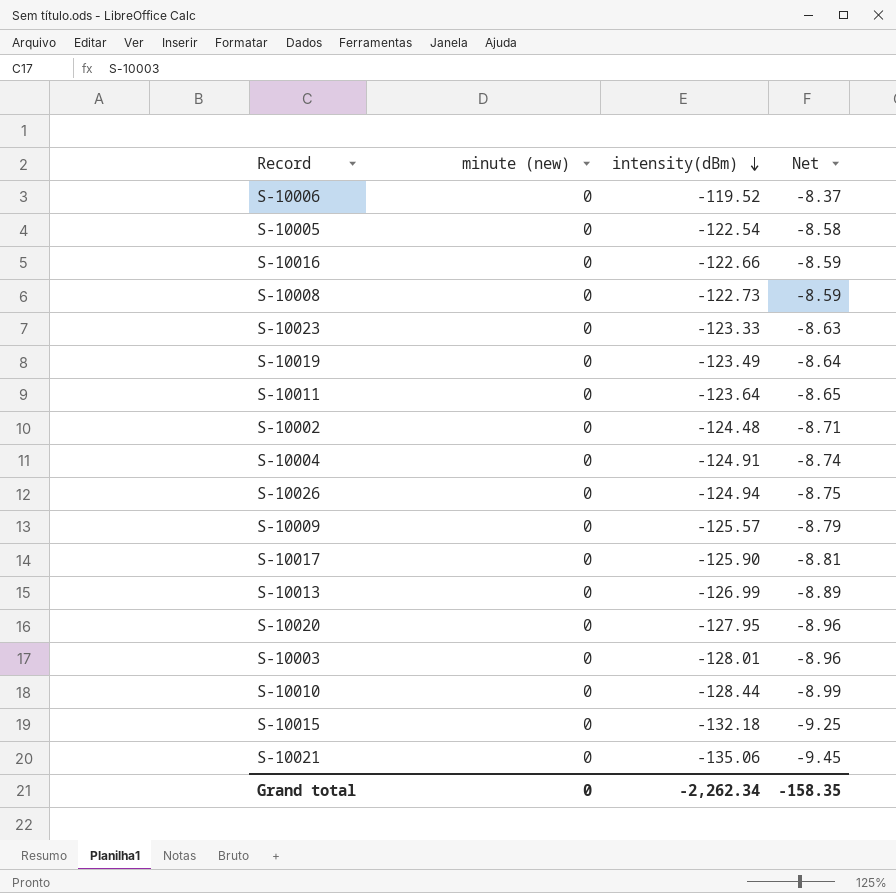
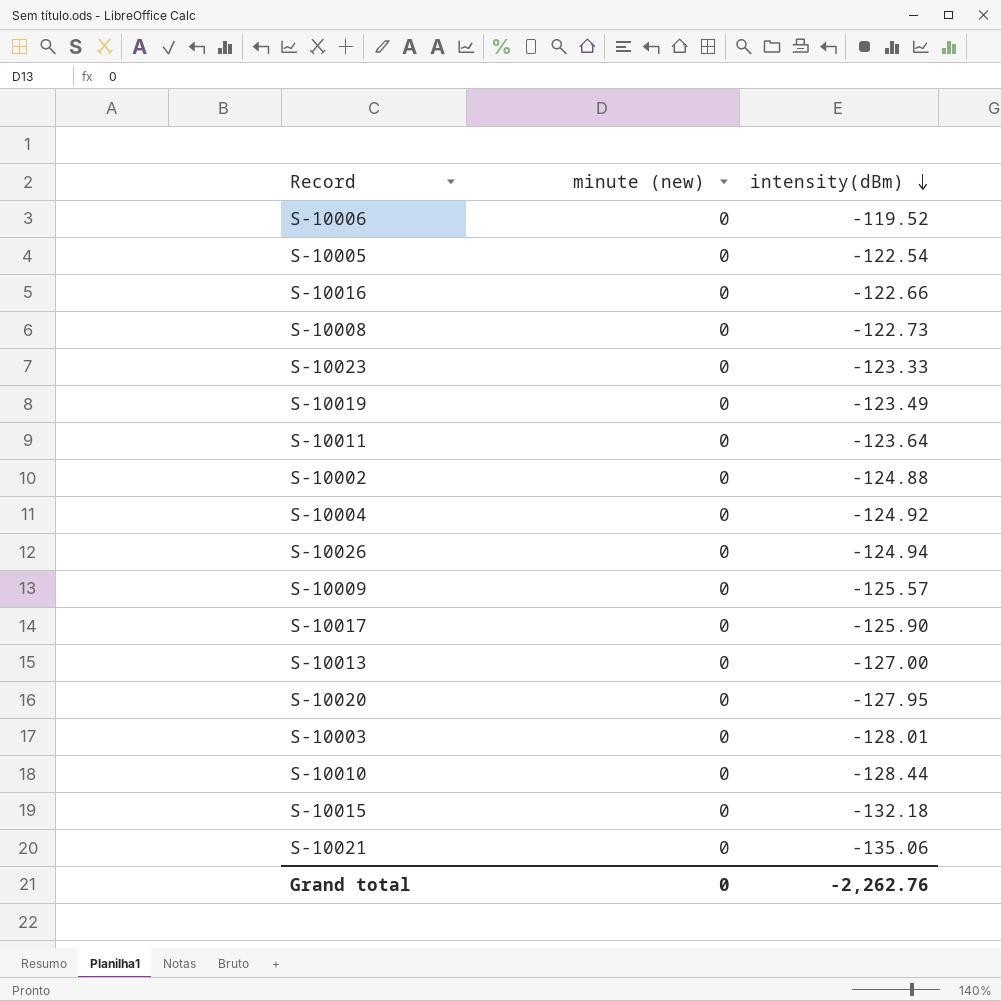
column Net | formula: [intensity(dBm)] * 0.07 -> none
S-10002 | intensity(dBm): -124.48 -> -124.88
S-10004 | intensity(dBm): -124.91 -> -124.92
S-10013 | intensity(dBm): -126.99 -> -127.00
Grand total | intensity(dBm): -2,262.34 -> -2,262.76

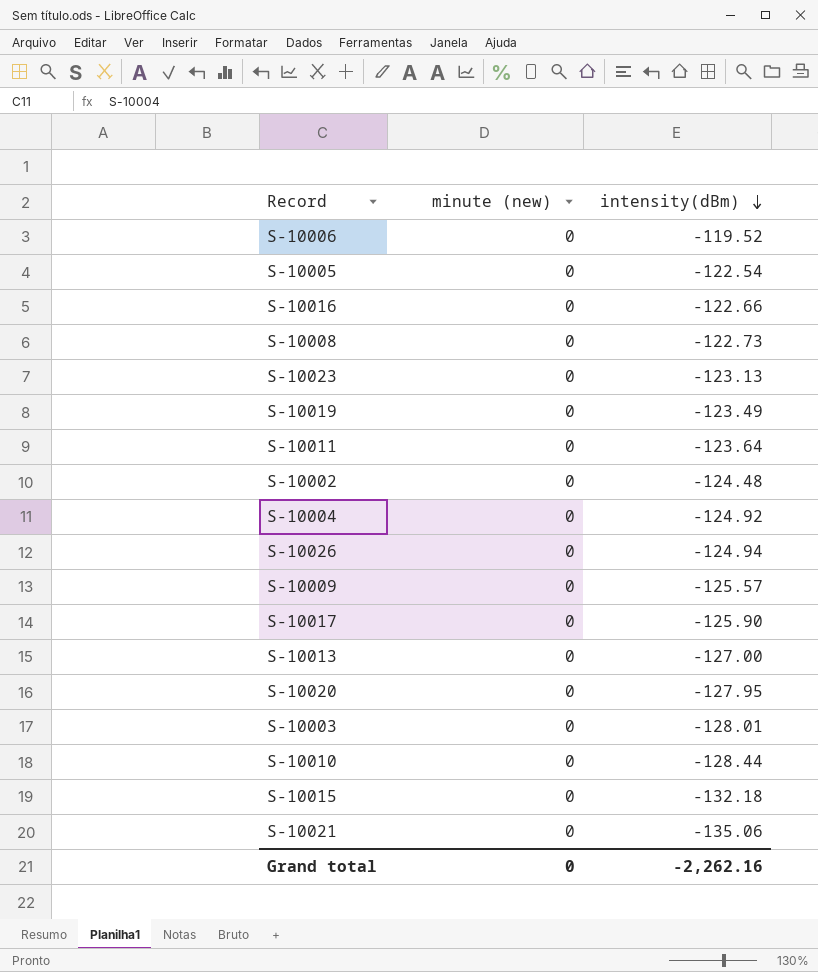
S-10023 | intensity(dBm): -123.33 -> -123.13
S-10002 | intensity(dBm): -124.88 -> -124.48
Grand total | intensity(dBm): -2,262.76 -> -2,262.16

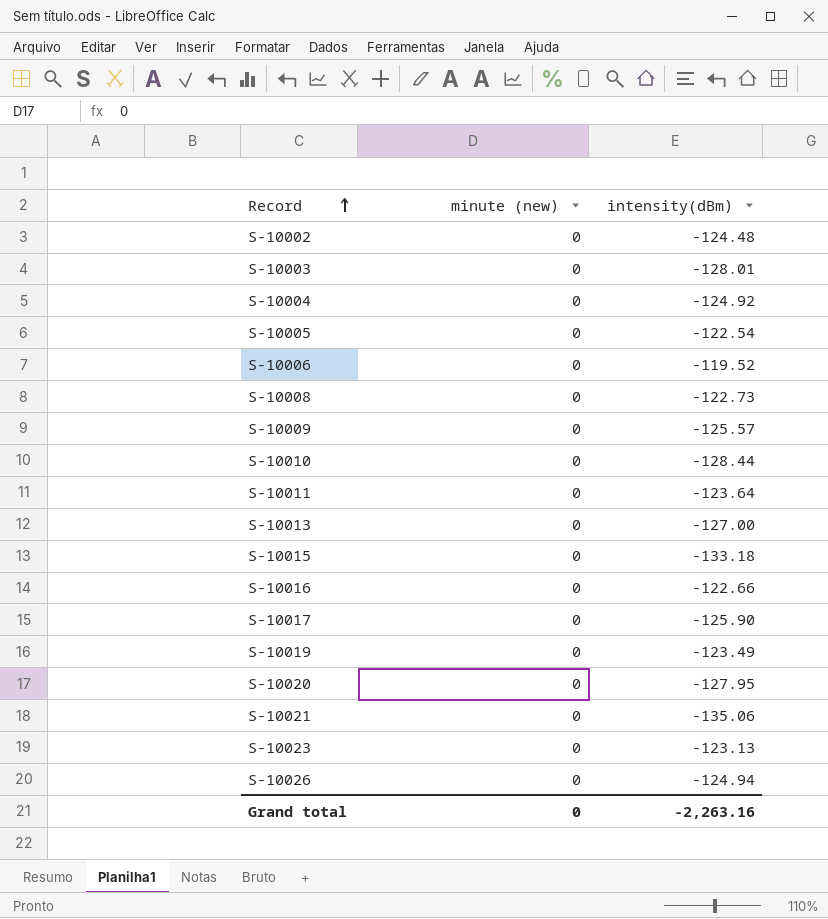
row order: intensity(dBm) descending -> Record ascending
S-10015 | intensity(dBm): -132.18 -> -133.18
Grand total | intensity(dBm): -2,262.16 -> -2,263.16

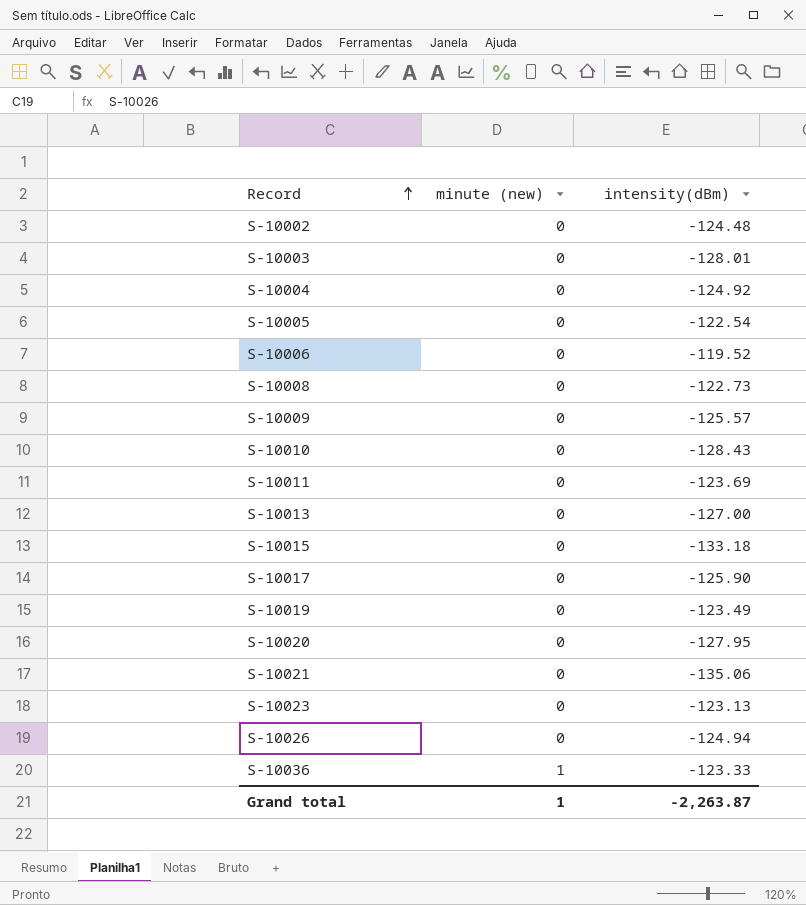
row S-10016: 0 | -122.66 -> none
S-10010 | intensity(dBm): -128.44 -> -128.43
S-10011 | intensity(dBm): -123.64 -> -123.69
row S-10036: none -> 1 | -123.33
Grand total | minute (new): 0 -> 1
Grand total | intensity(dBm): -2,263.16 -> -2,263.87

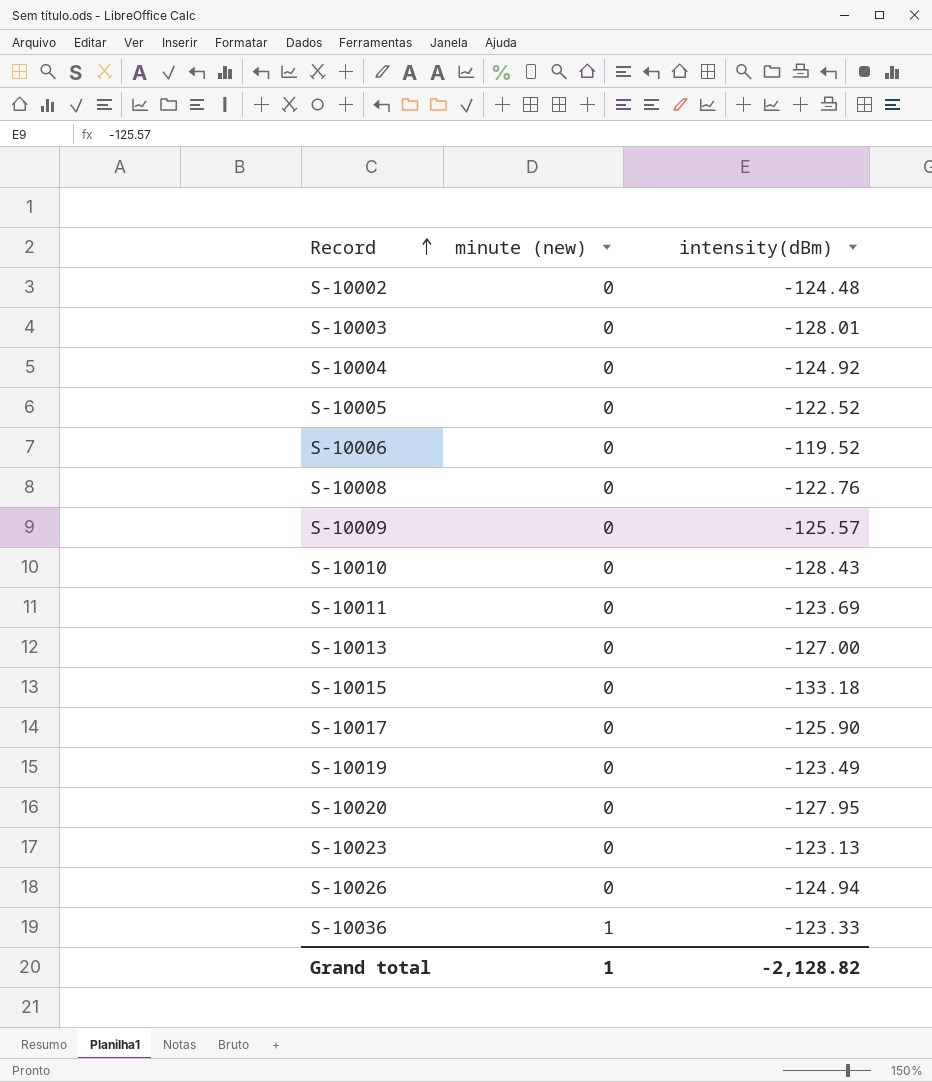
row S-10021: 0 | -135.06 -> none
S-10005 | intensity(dBm): -122.54 -> -122.52
S-10008 | intensity(dBm): -122.73 -> -122.76
Grand total | intensity(dBm): -2,263.87 -> -2,128.82

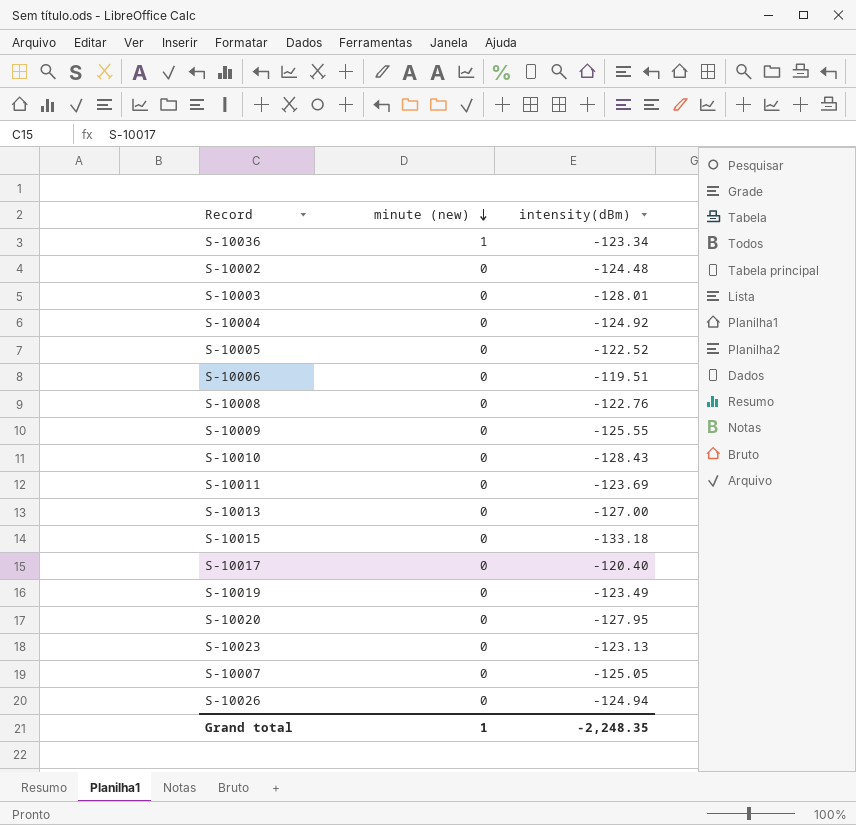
row order: Record ascending -> minute (new) descending
S-10036 | intensity(dBm): -123.33 -> -123.34
S-10006 | intensity(dBm): -119.52 -> -119.51
S-10009 | intensity(dBm): -125.57 -> -125.55
S-10017 | intensity(dBm): -125.90 -> -120.40
row S-10007: none -> 0 | -125.05
Grand total | intensity(dBm): -2,128.82 -> -2,248.35

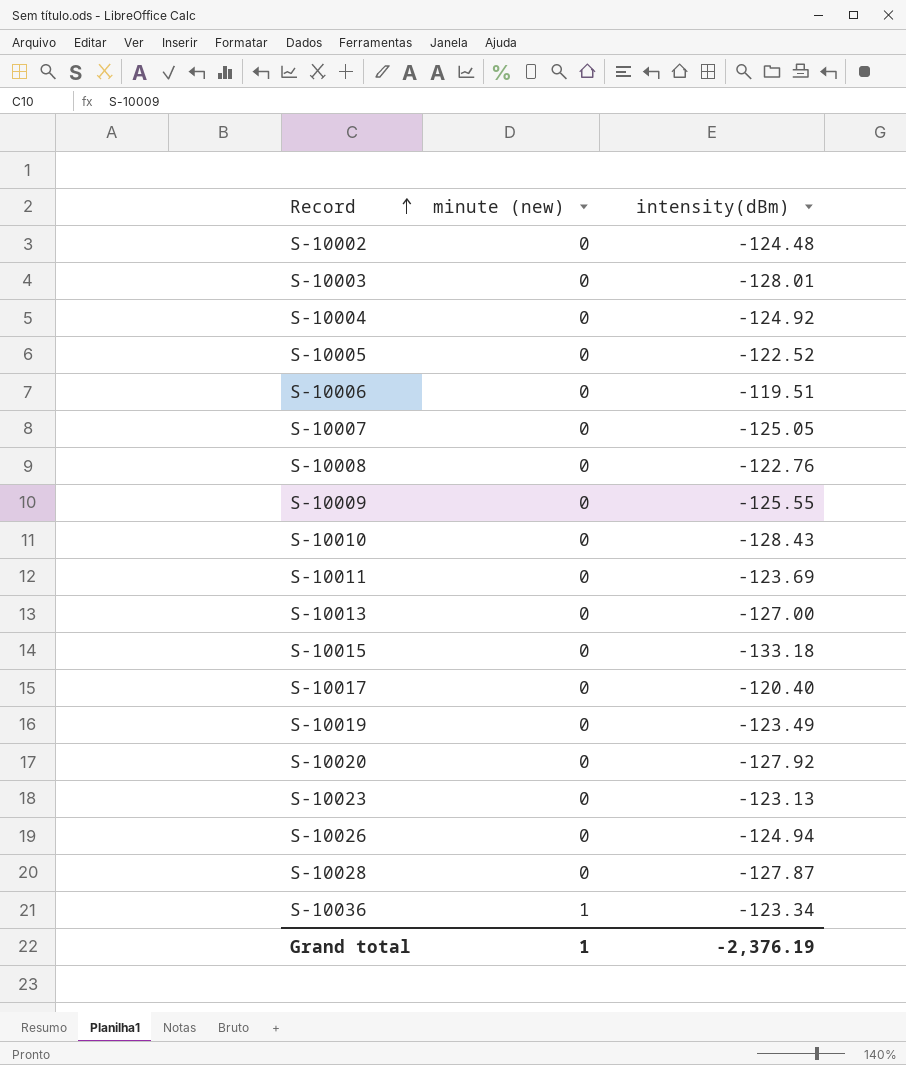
row order: minute (new) descending -> Record ascending
S-10020 | intensity(dBm): -127.95 -> -127.92
row S-10028: none -> 0 | -127.87
Grand total | intensity(dBm): -2,248.35 -> -2,376.19

